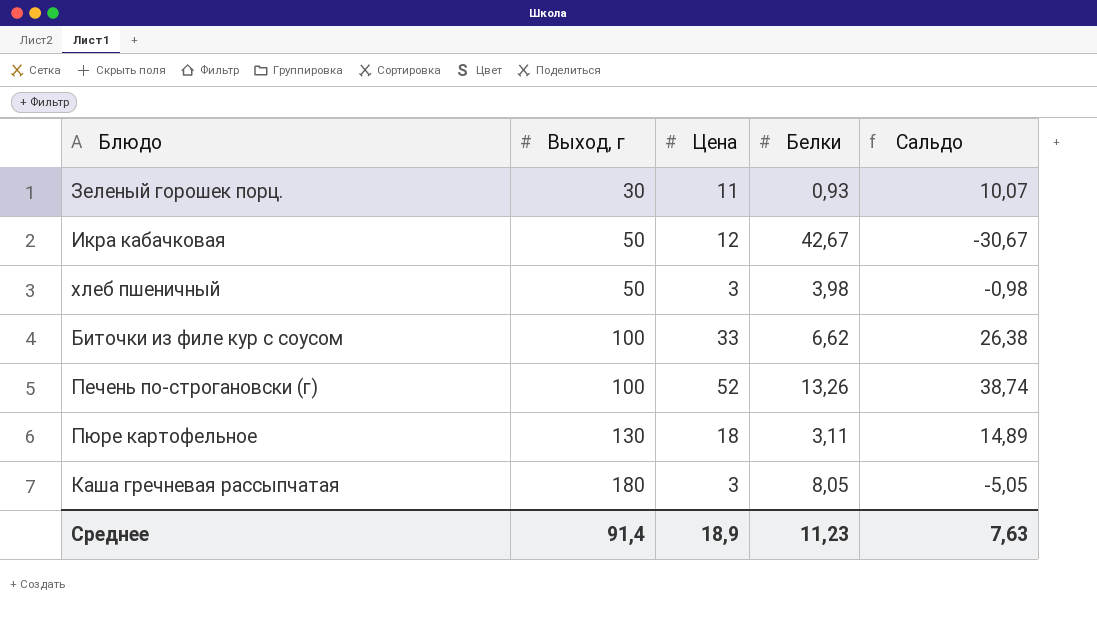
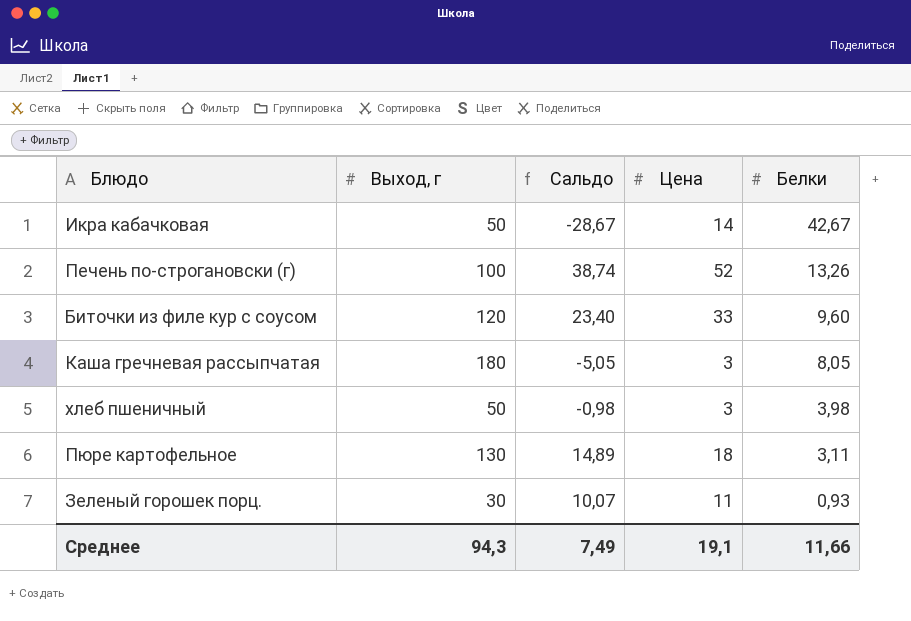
row order: Выход, г ascending -> Белки descending
column Сальдо | position: 5 -> 3
Икра кабачковая | Сальдо: -30,67 -> -28,67
Икра кабачковая | Цена: 12 -> 14
Биточки из филе кур с соусом | Выход, г: 100 -> 120
Биточки из филе кур с соусом | Сальдо: 26,38 -> 23,40
Биточки из филе кур с соусом | Белки: 6,62 -> 9,60
Среднее | Выход, г: 91,4 -> 94,3
Среднее | Сальдо: 7,63 -> 7,49
Среднее | Цена: 18,9 -> 19,1
Среднее | Белки: 11,23 -> 11,66

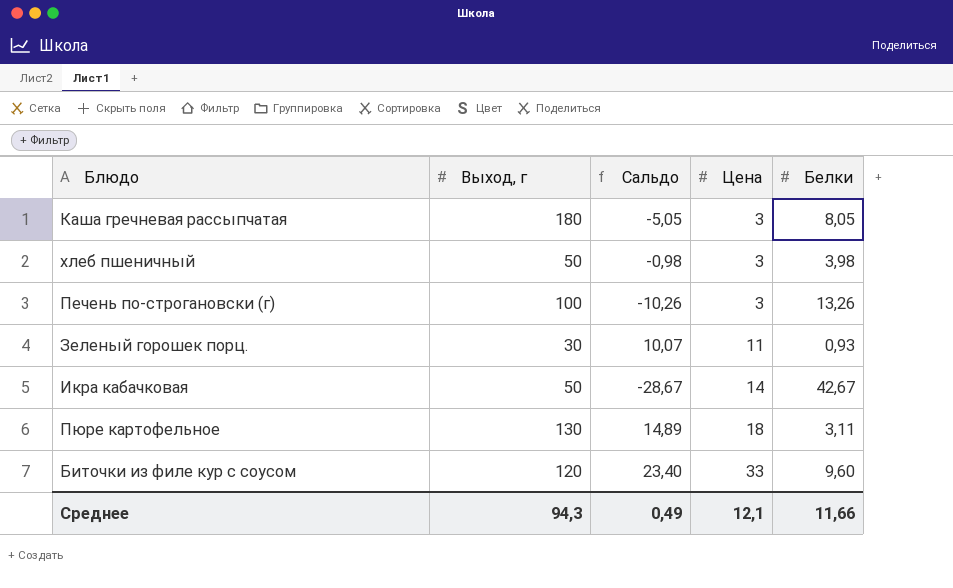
row order: Белки descending -> Цена ascending
Печень по-строгановски (г) | Сальдо: 38,74 -> -10,26
Печень по-строгановски (г) | Цена: 52 -> 3
Среднее | Сальдо: 7,49 -> 0,49
Среднее | Цена: 19,1 -> 12,1

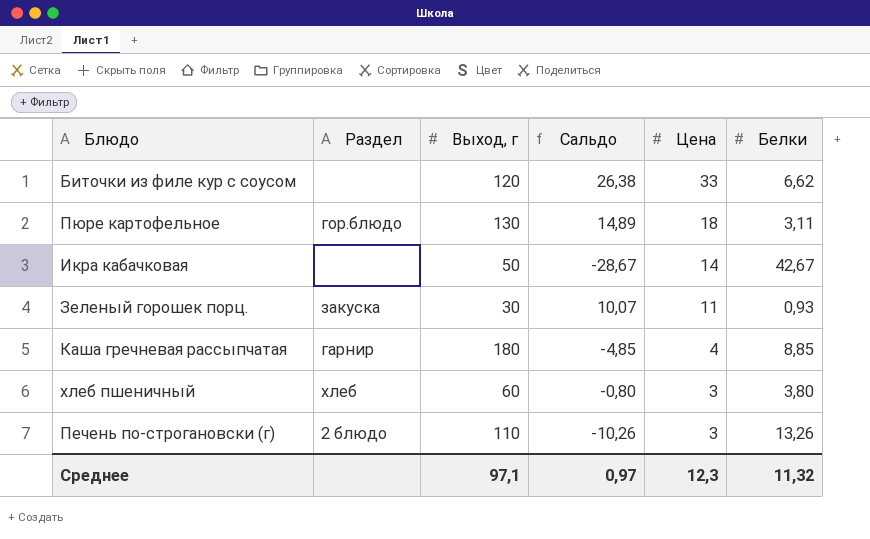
row order: Цена ascending -> Цена descending
column Раздел | position: none -> 2
Биточки из филе кур с соусом | Сальдо: 23,40 -> 26,38
Биточки из филе кур с соусом | Белки: 9,60 -> 6,62
Каша гречневая рассыпчатая | Сальдо: -5,05 -> -4,85
Каша гречневая рассыпчатая | Цена: 3 -> 4
Каша гречневая рассыпчатая | Белки: 8,05 -> 8,85
хлеб пшеничный | Выход, г: 50 -> 60
хлеб пшеничный | Сальдо: -0,98 -> -0,80
хлеб пшеничный | Белки: 3,98 -> 3,80
Печень по-строгановски (г) | Выход, г: 100 -> 110
Среднее | Выход, г: 94,3 -> 97,1
Среднее | Сальдо: 0,49 -> 0,97
Среднее | Цена: 12,1 -> 12,3
Среднее | Белки: 11,66 -> 11,32

